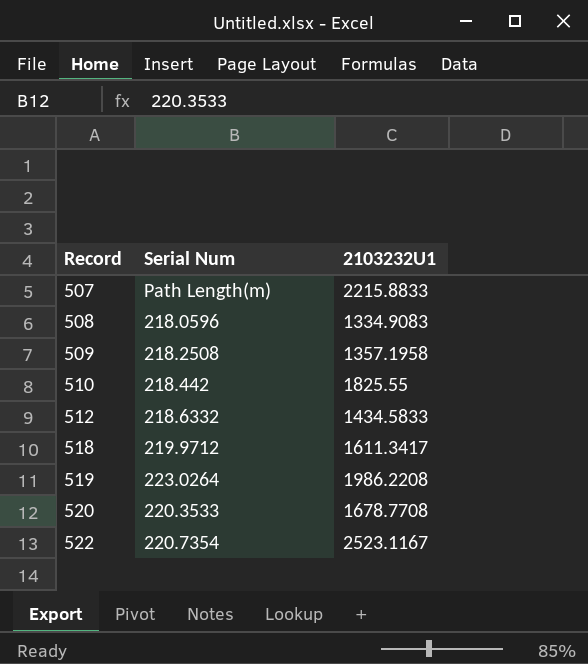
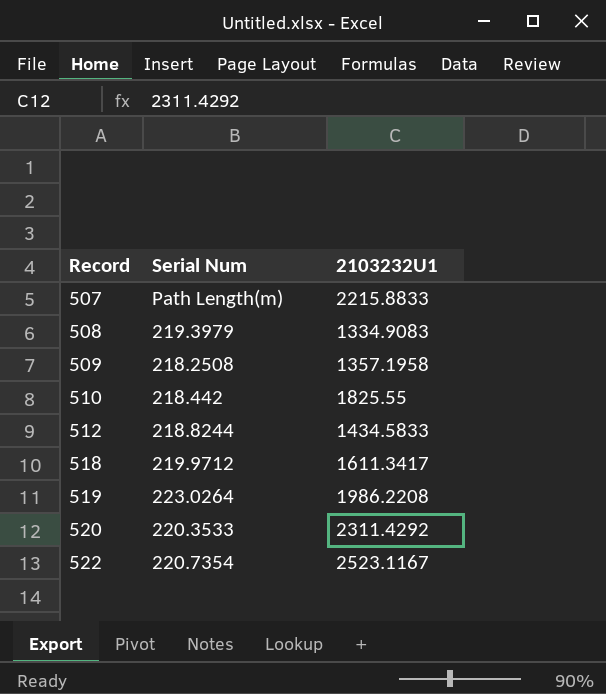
508 | Serial Num: 218.0596 -> 219.3979
512 | Serial Num: 218.6332 -> 218.8244
520 | 2103232U1: 1678.7708 -> 2311.4292

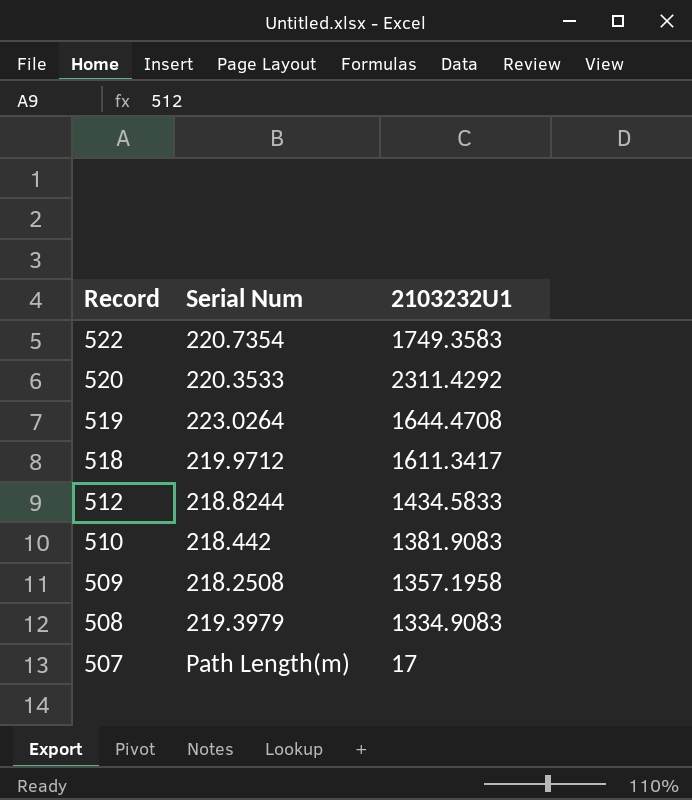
row order: Record ascending -> Record descending
522 | 2103232U1: 2523.1167 -> 1749.3583
519 | 2103232U1: 1986.2208 -> 1644.4708
510 | 2103232U1: 1825.55 -> 1381.9083
507 | 2103232U1: 2215.8833 -> 17

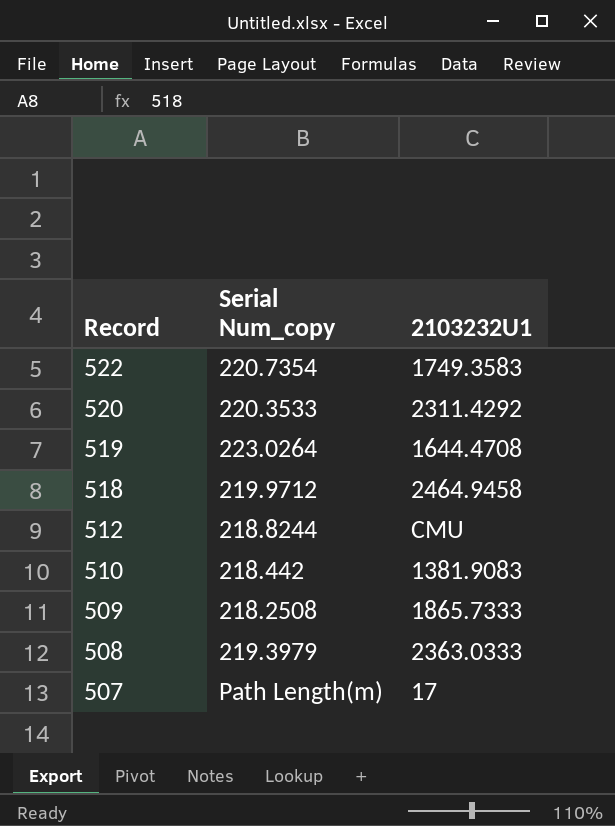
column name: Serial Num -> Serial Num_copy
518 | 2103232U1: 1611.3417 -> 2464.9458
512 | 2103232U1: 1434.5833 -> CMU
509 | 2103232U1: 1357.1958 -> 1865.7333
508 | 2103232U1: 1334.9083 -> 2363.0333

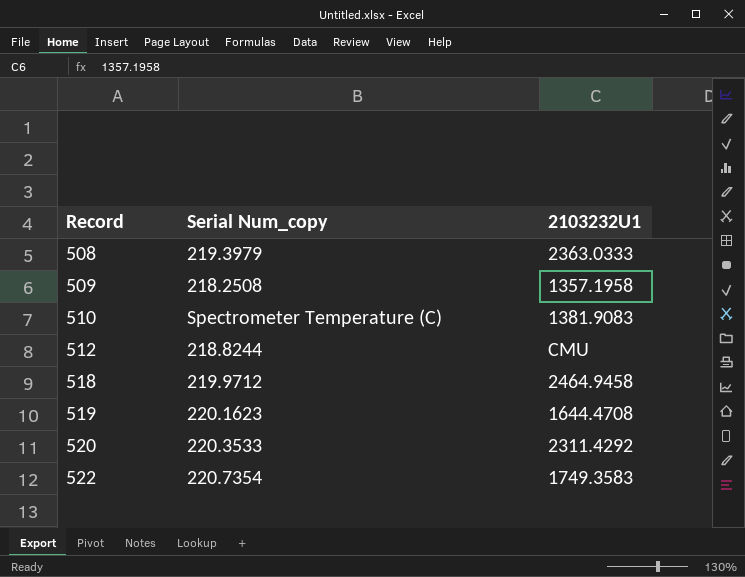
row order: Record descending -> Record ascending
row 507: Path Length(m) | 17 -> none
509 | 2103232U1: 1865.7333 -> 1357.1958
510 | Serial Num_copy: 218.442 -> Spectrometer Temperature (C)
519 | Serial Num_copy: 223.0264 -> 220.1623

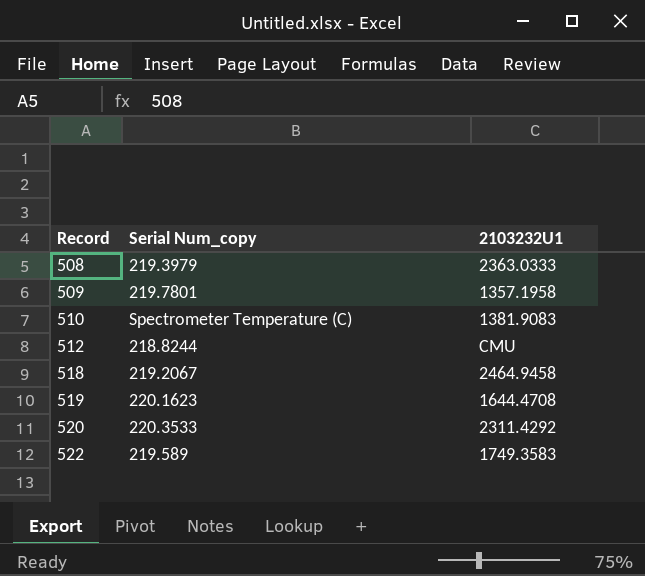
509 | Serial Num_copy: 218.2508 -> 219.7801
518 | Serial Num_copy: 219.9712 -> 219.2067
522 | Serial Num_copy: 220.7354 -> 219.589

